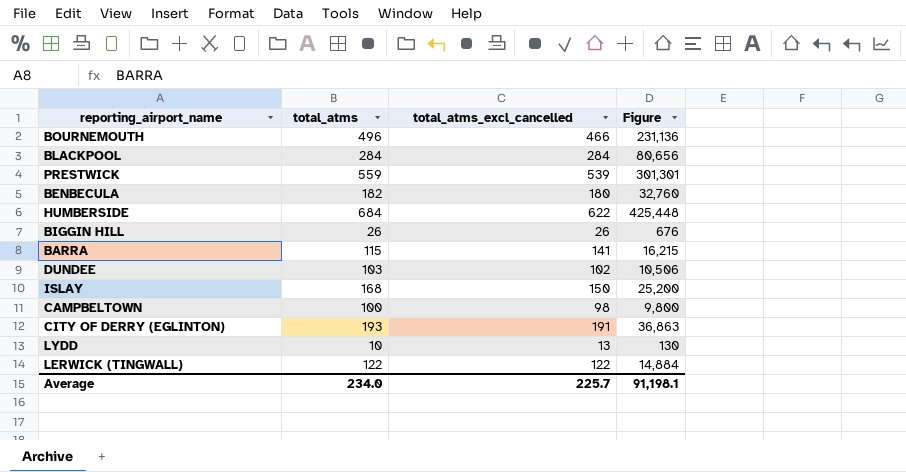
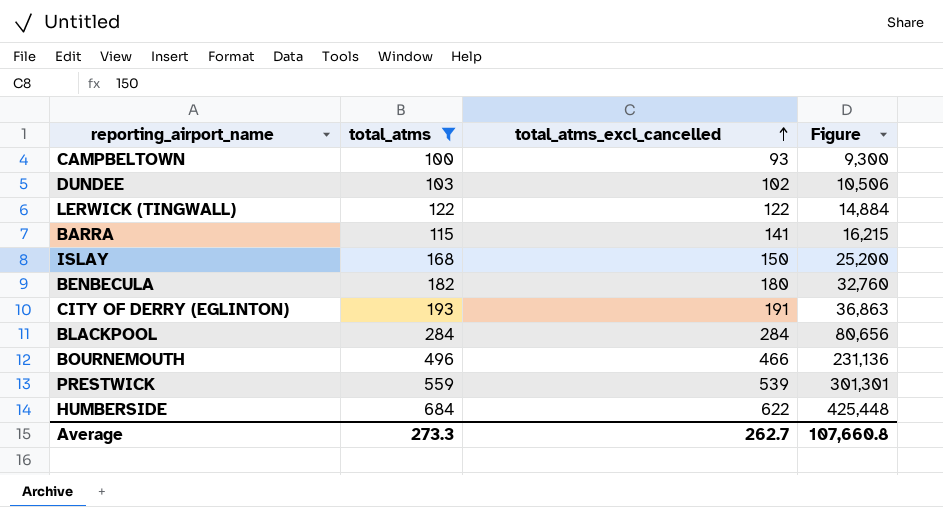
filter: none -> total_atms >= 100
row order: none -> total_atms_excl_cancelled ascending
CAMPBELTOWN | total_atms_excl_cancelled: 98 -> 93
CAMPBELTOWN | Figure: 9,800 -> 9,300
Average | total_atms: 234.0 -> 273.3
Average | total_atms_excl_cancelled: 225.7 -> 262.7
Average | Figure: 91,198.1 -> 107,660.8

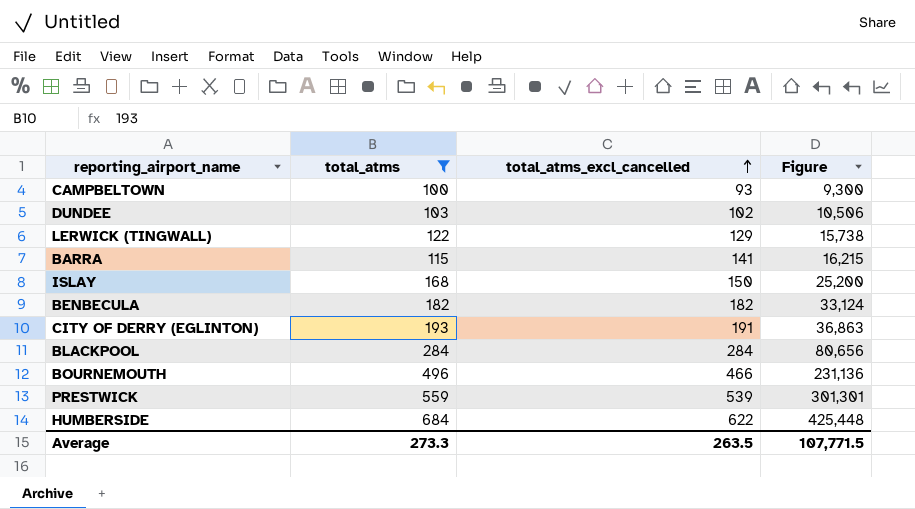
LERWICK (TINGWALL) | total_atms_excl_cancelled: 122 -> 129
LERWICK (TINGWALL) | Figure: 14,884 -> 15,738
BENBECULA | total_atms_excl_cancelled: 180 -> 182
BENBECULA | Figure: 32,760 -> 33,124
Average | total_atms_excl_cancelled: 262.7 -> 263.5
Average | Figure: 107,660.8 -> 107,771.5

